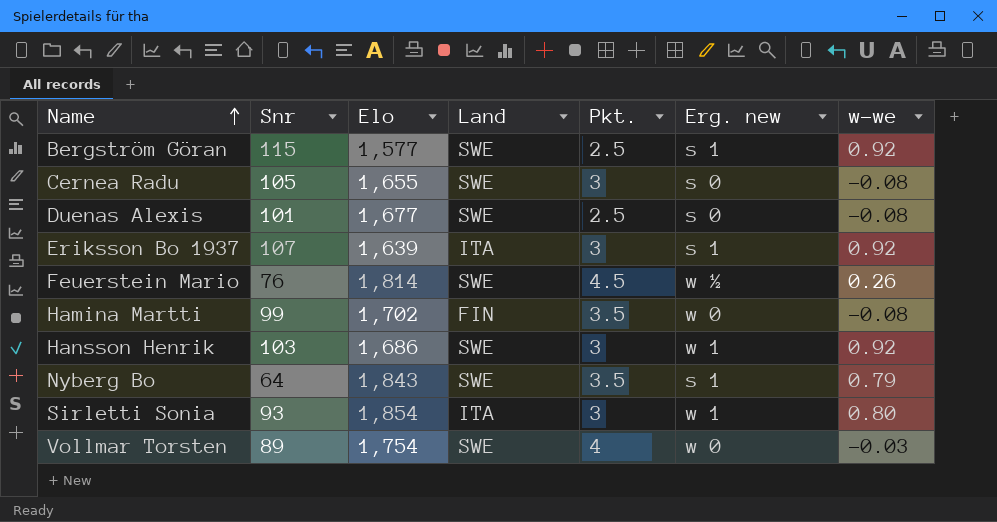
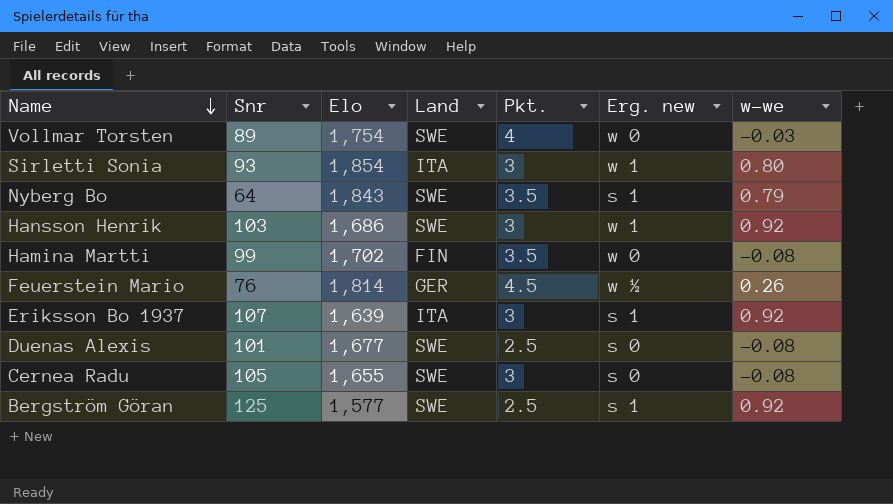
row order: Name ascending -> Name descending
Feuerstein Mario | Land: SWE -> GER
Bergström Göran | Snr: 115 -> 125

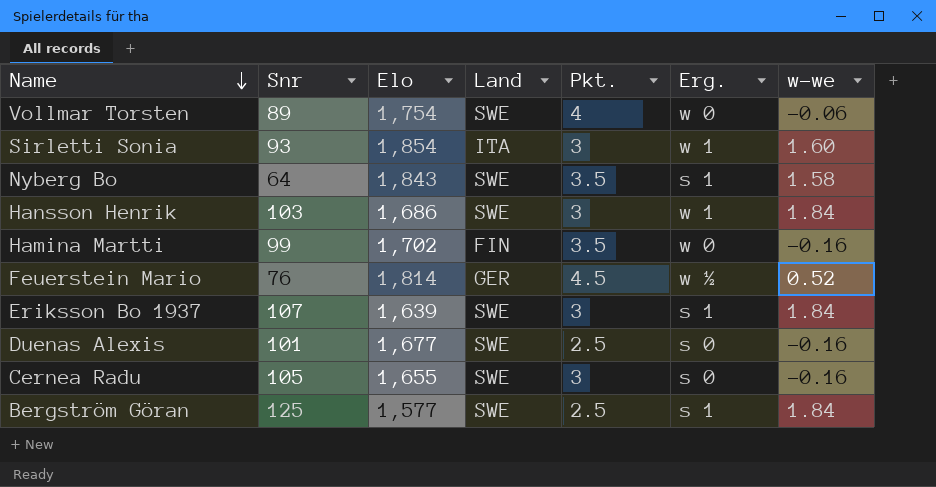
column name: Erg. new -> Erg.
Vollmar Torsten | w-we: -0.03 -> -0.06
Sirletti Sonia | w-we: 0.80 -> 1.60
Nyberg Bo | w-we: 0.79 -> 1.58
Hansson Henrik | w-we: 0.92 -> 1.84
Hamina Martti | w-we: -0.08 -> -0.16
Feuerstein Mario | w-we: 0.26 -> 0.52
Eriksson Bo 1937 | Land: ITA -> SWE
Eriksson Bo 1937 | w-we: 0.92 -> 1.84
Duenas Alexis | w-we: -0.08 -> -0.16
Cernea Radu | w-we: -0.08 -> -0.16
Bergström Göran | w-we: 0.92 -> 1.84

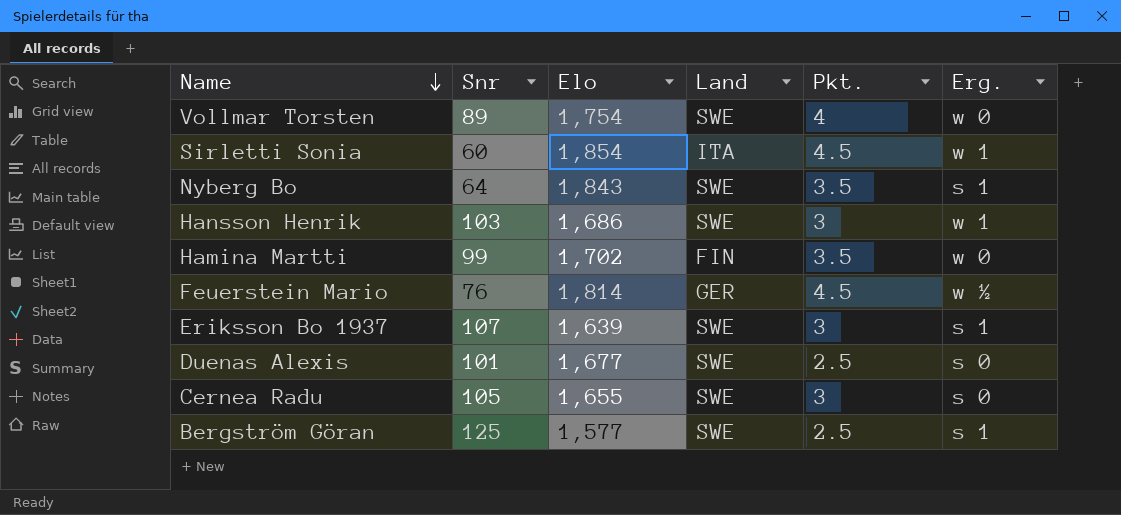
column w-we | position: 7 -> none
Sirletti Sonia | Snr: 93 -> 60
Sirletti Sonia | Pkt.: 3 -> 4.5

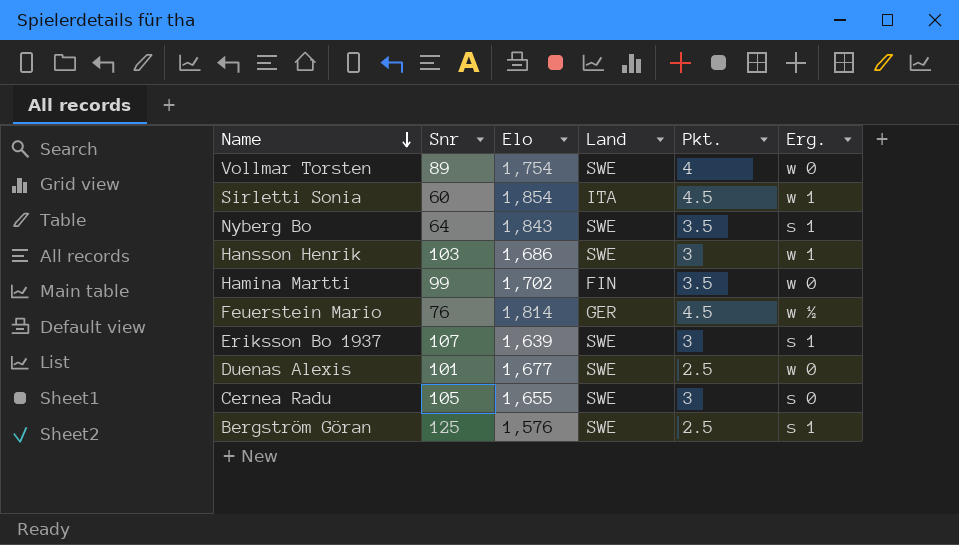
Duenas Alexis | Erg.: s 0 -> w 0
Bergström Göran | Elo: 1,577 -> 1,576

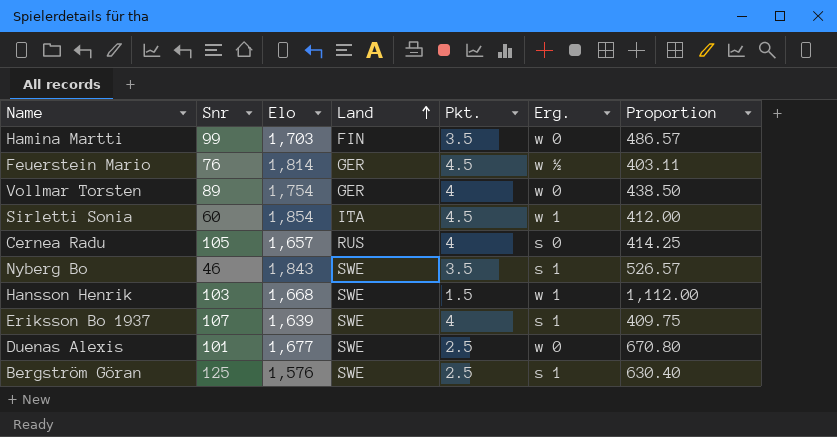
row order: Name descending -> Land ascending
column Proportion | formula: none -> [Elo] / [Pkt.]
Hamina Martti | Elo: 1,702 -> 1,703
Vollmar Torsten | Land: SWE -> GER
Cernea Radu | Elo: 1,655 -> 1,657
Cernea Radu | Land: SWE -> RUS
Cernea Radu | Pkt.: 3 -> 4
Nyberg Bo | Snr: 64 -> 46
Hansson Henrik | Elo: 1,686 -> 1,668
Hansson Henrik | Pkt.: 3 -> 1.5
Eriksson Bo 1937 | Pkt.: 3 -> 4

